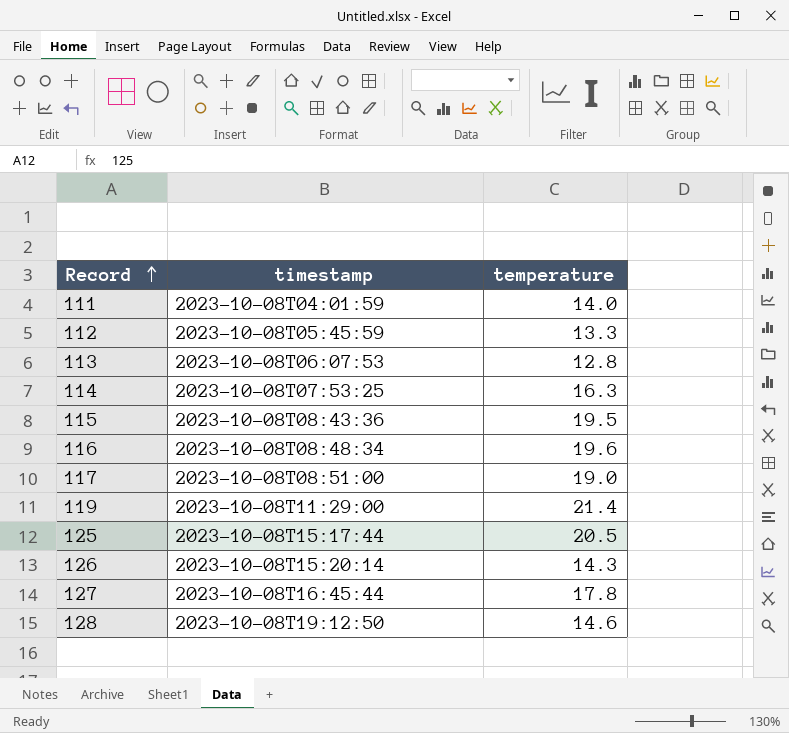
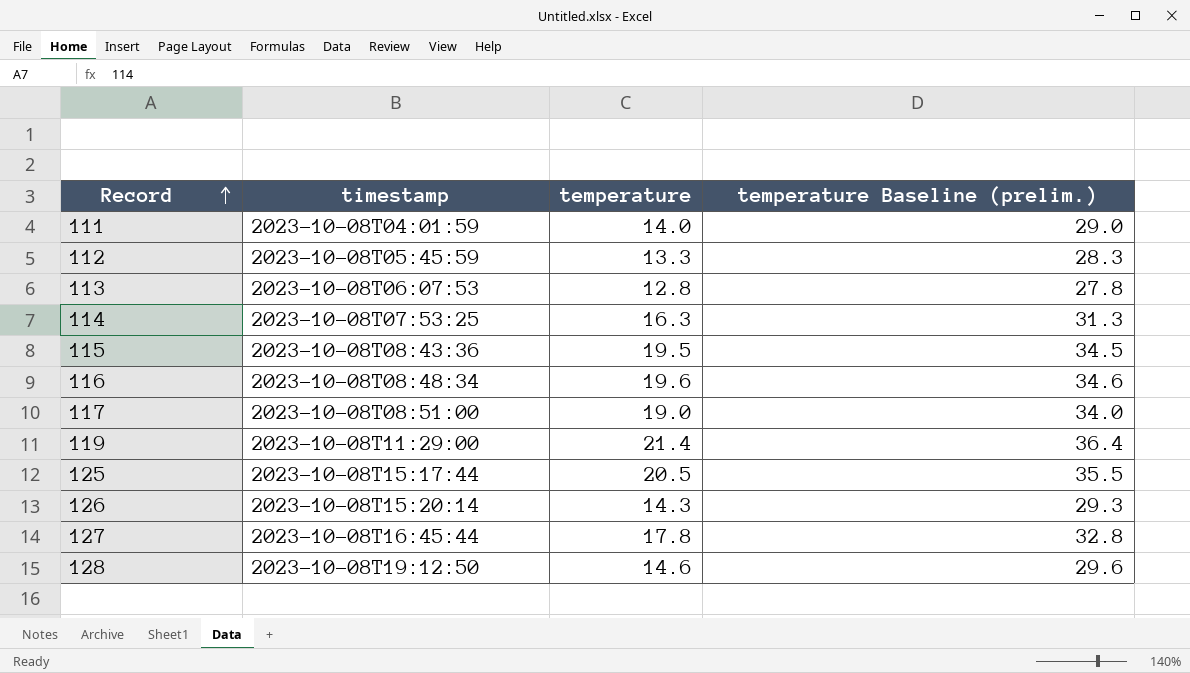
column temperature Baseline (prelim.) | formula: none -> [temperature] + 15

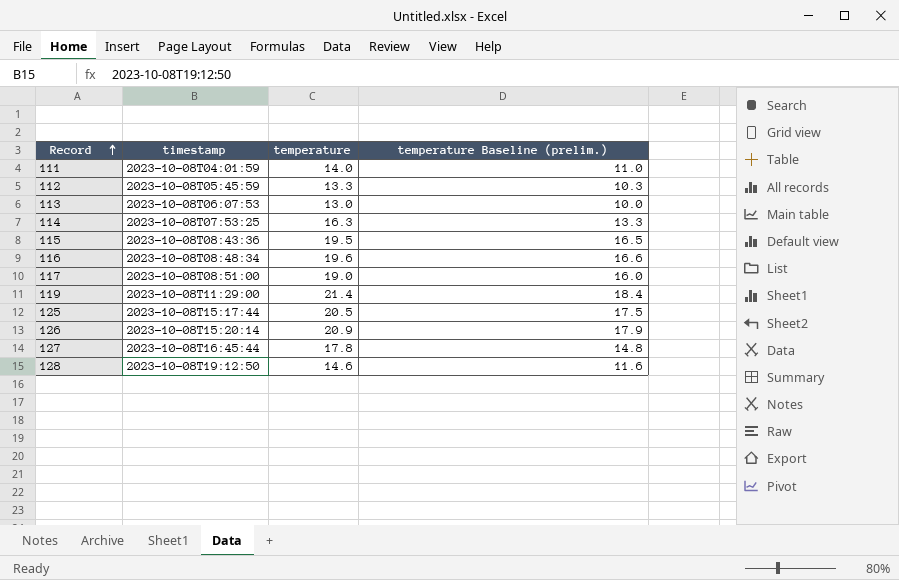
column temperature Baseline (prelim.) | formula: [temperature] + 15 -> [temperature] - 3
113 | temperature: 12.8 -> 13.0
126 | temperature: 14.3 -> 20.9

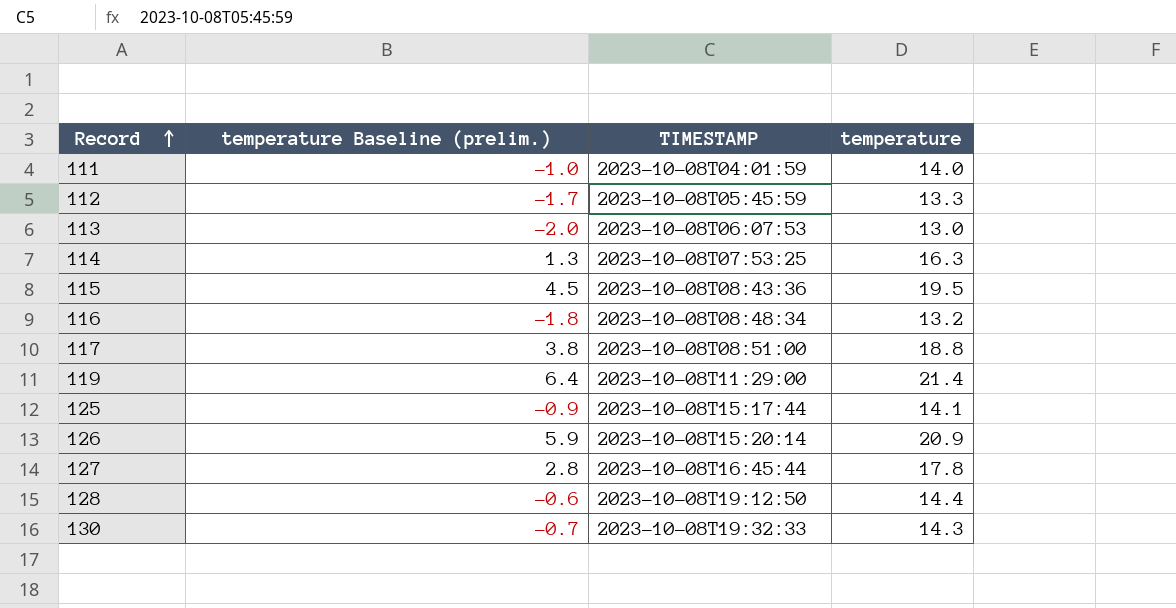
column temperature Baseline (prelim.) | formula: [temperature] - 3 -> [temperature] - 15
column temperature Baseline (prelim.) | position: 4 -> 2
column name: timestamp -> TIMESTAMP
116 | temperature: 19.6 -> 13.2
117 | temperature: 19.0 -> 18.8
125 | temperature: 20.5 -> 14.1
128 | temperature: 14.6 -> 14.4
row 130: none -> -0.7 | 2023-10-08T19:32:33 | 14.3

